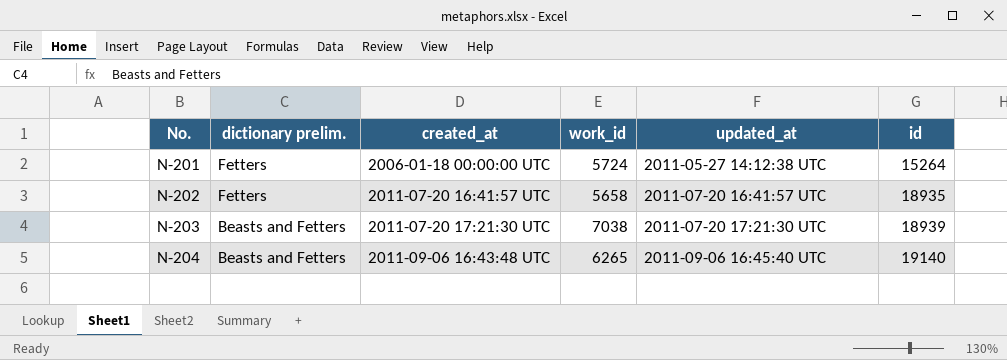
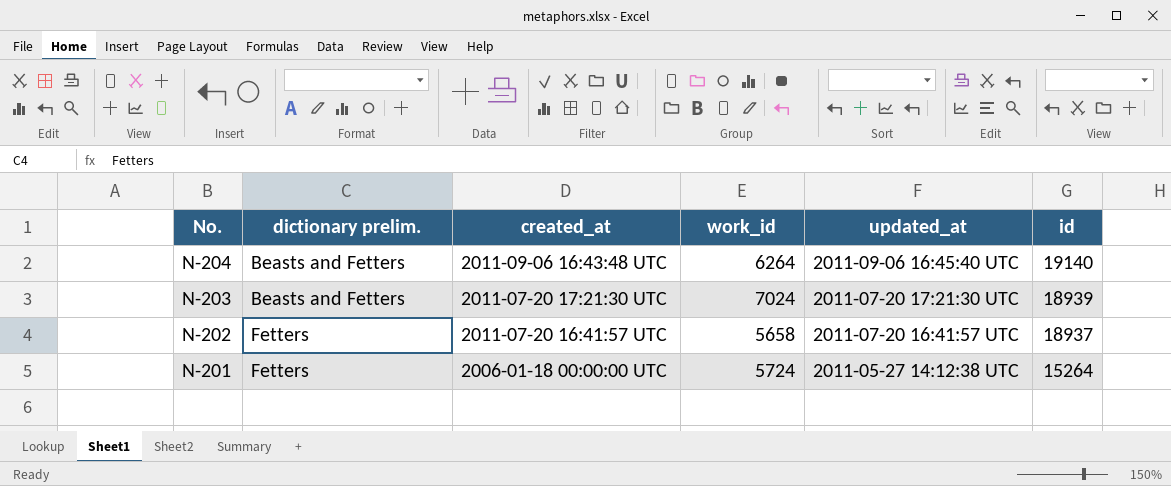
row order: No. ascending -> No. descending
N-204 | work_id: 6265 -> 6264
N-203 | work_id: 7038 -> 7024
N-202 | id: 18935 -> 18937

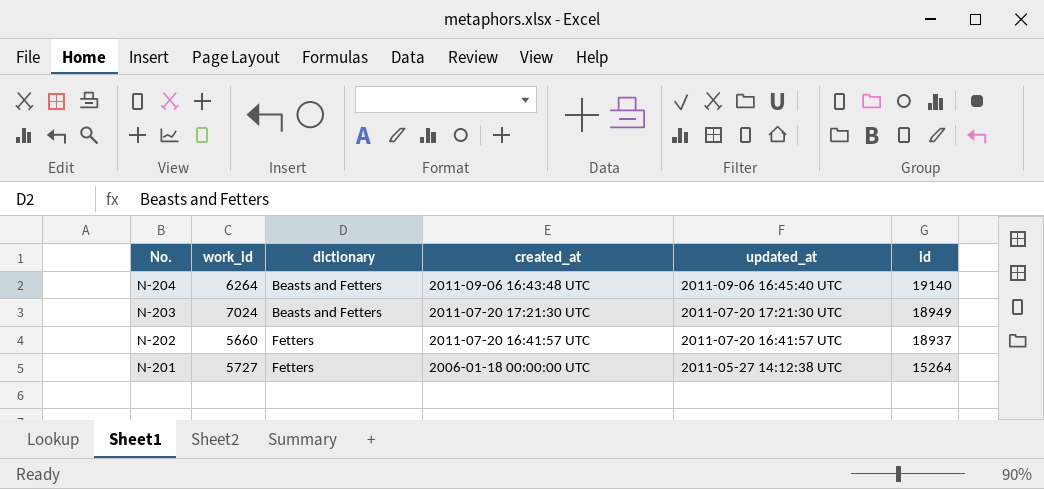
column work_id | position: 4 -> 2
column name: dictionary prelim. -> dictionary
N-203 | id: 18939 -> 18949
N-202 | work_id: 5658 -> 5660
N-201 | work_id: 5724 -> 5727

